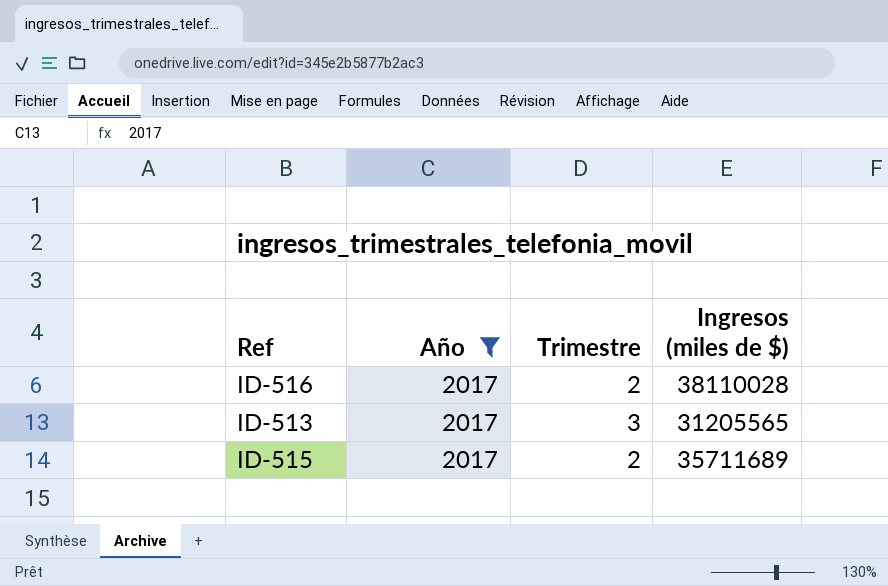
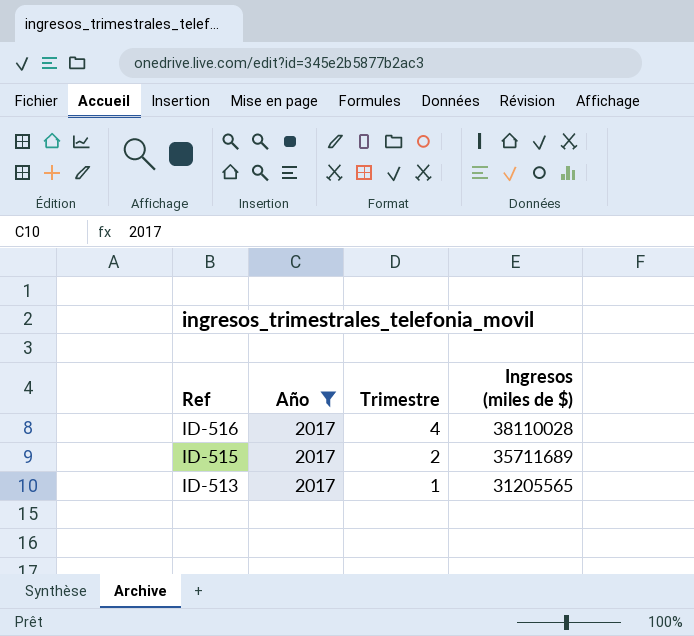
row order: none -> Ref descending
ID-516 | Trimestre: 2 -> 4
ID-513 | Trimestre: 3 -> 1

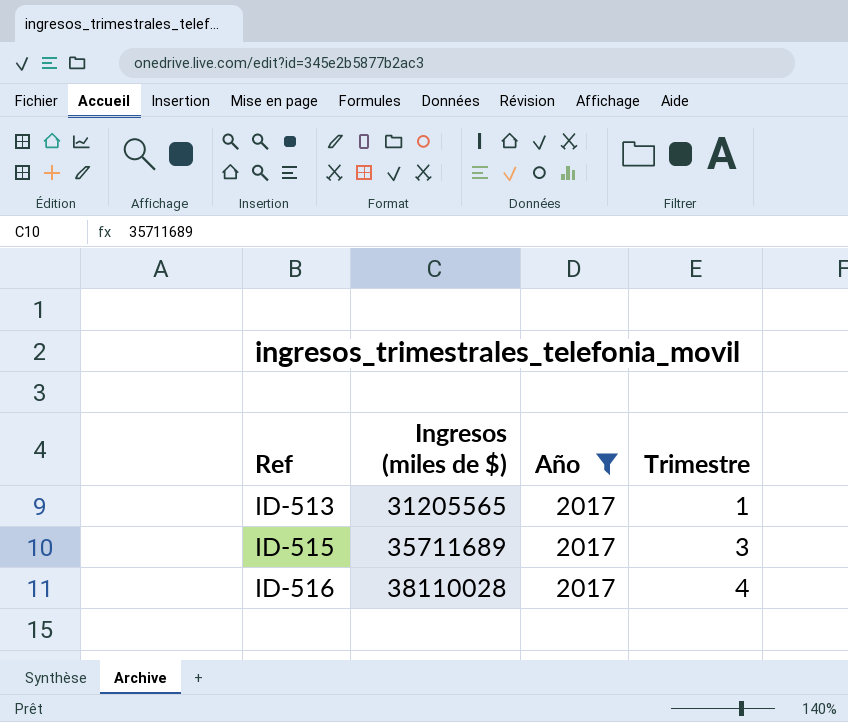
row order: Ref descending -> Ref ascending
column Ingresos (miles de $) | position: 4 -> 2
ID-515 | Trimestre: 2 -> 3

